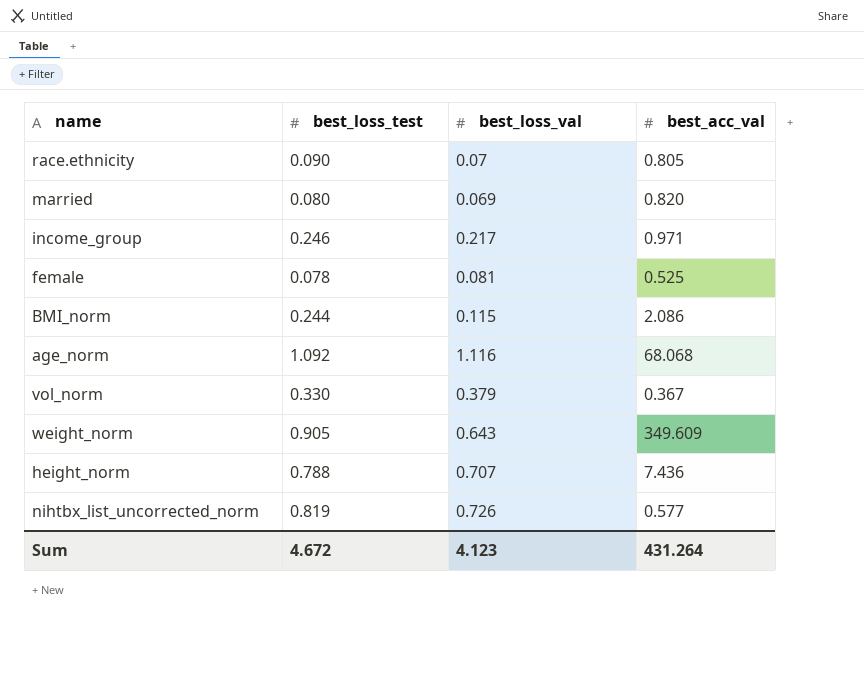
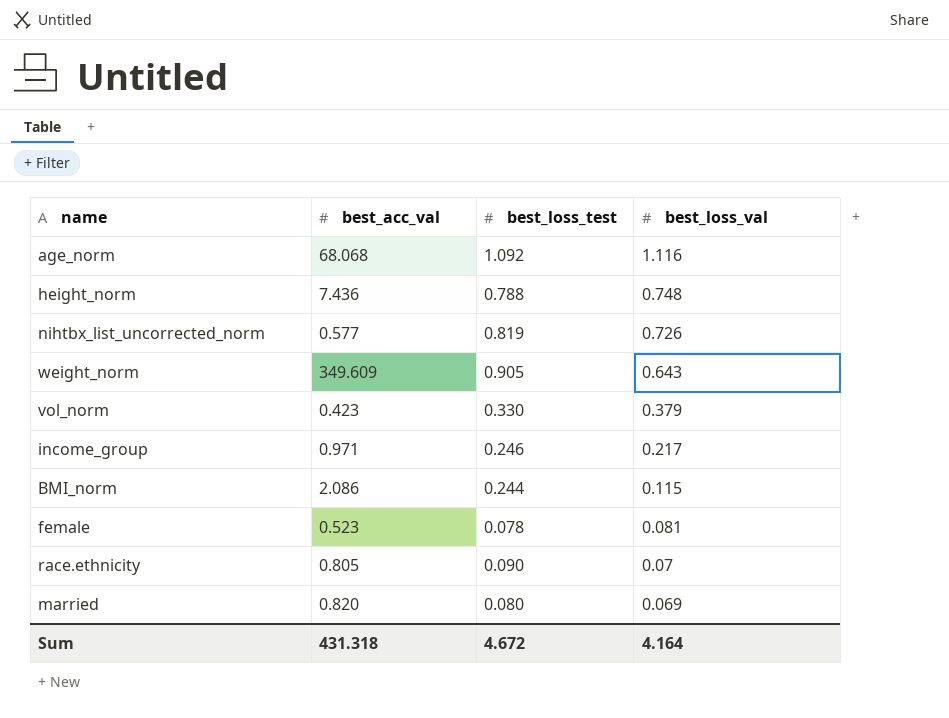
row order: none -> best_loss_val descending
column best_acc_val | position: 4 -> 2
height_norm | best_loss_val: 0.707 -> 0.748
vol_norm | best_acc_val: 0.367 -> 0.423
female | best_acc_val: 0.525 -> 0.523
Sum | best_acc_val: 431.264 -> 431.318
Sum | best_loss_val: 4.123 -> 4.164

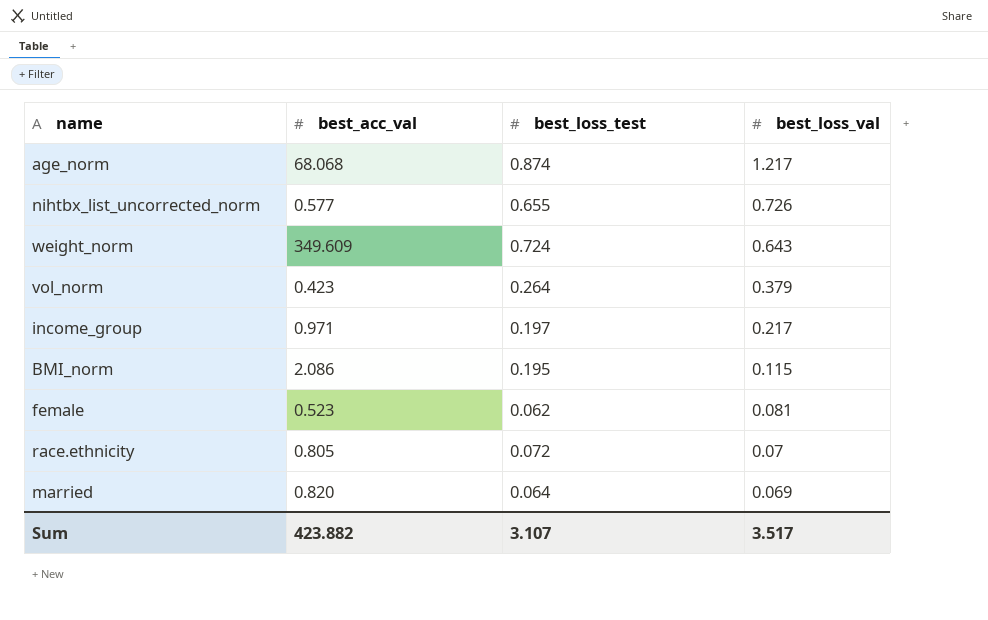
row height_norm: 7.436 | 0.788 | 0.748 -> none
age_norm | best_loss_test: 1.092 -> 0.874
age_norm | best_loss_val: 1.116 -> 1.217
nihtbx_list_uncorrected_norm | best_loss_test: 0.819 -> 0.655
weight_norm | best_loss_test: 0.905 -> 0.724
vol_norm | best_loss_test: 0.330 -> 0.264
income_group | best_loss_test: 0.246 -> 0.197
BMI_norm | best_loss_test: 0.244 -> 0.195
female | best_loss_test: 0.078 -> 0.062
race.ethnicity | best_loss_test: 0.090 -> 0.072
married | best_loss_test: 0.080 -> 0.064
Sum | best_acc_val: 431.318 -> 423.882
Sum | best_loss_test: 4.672 -> 3.107
Sum | best_loss_val: 4.164 -> 3.517

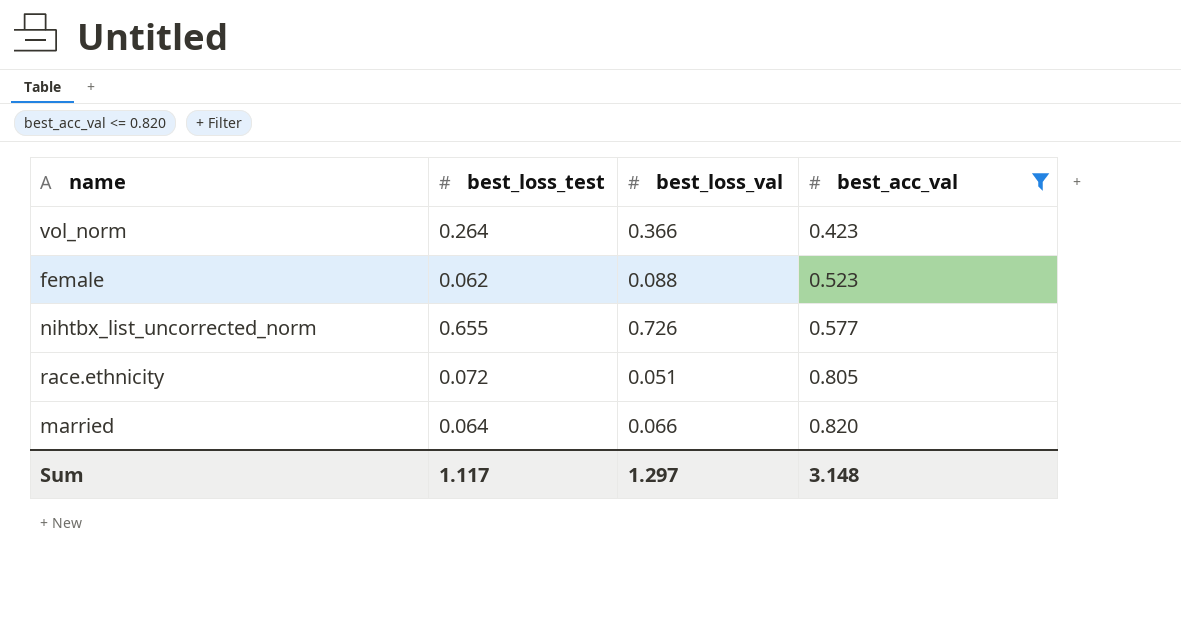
filter: none -> best_acc_val <= 0.820
row order: best_loss_val descending -> best_acc_val ascending
column best_acc_val | position: 2 -> 4
vol_norm | best_loss_val: 0.379 -> 0.366
female | best_loss_val: 0.081 -> 0.088
race.ethnicity | best_loss_val: 0.07 -> 0.051
married | best_loss_val: 0.069 -> 0.066
Sum | best_loss_test: 3.107 -> 1.117
Sum | best_loss_val: 3.517 -> 1.297
Sum | best_acc_val: 423.882 -> 3.148

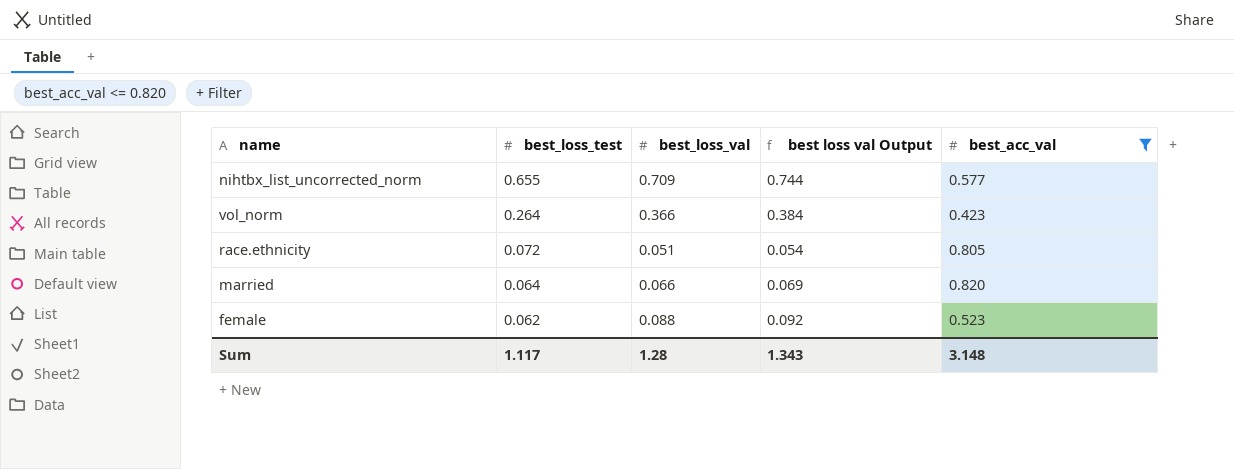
row order: best_acc_val ascending -> best_loss_test descending
column best loss val Output | formula: none -> [best_loss_val] * 1.05
nihtbx_list_uncorrected_norm | best_loss_val: 0.726 -> 0.709
Sum | best_loss_val: 1.297 -> 1.28

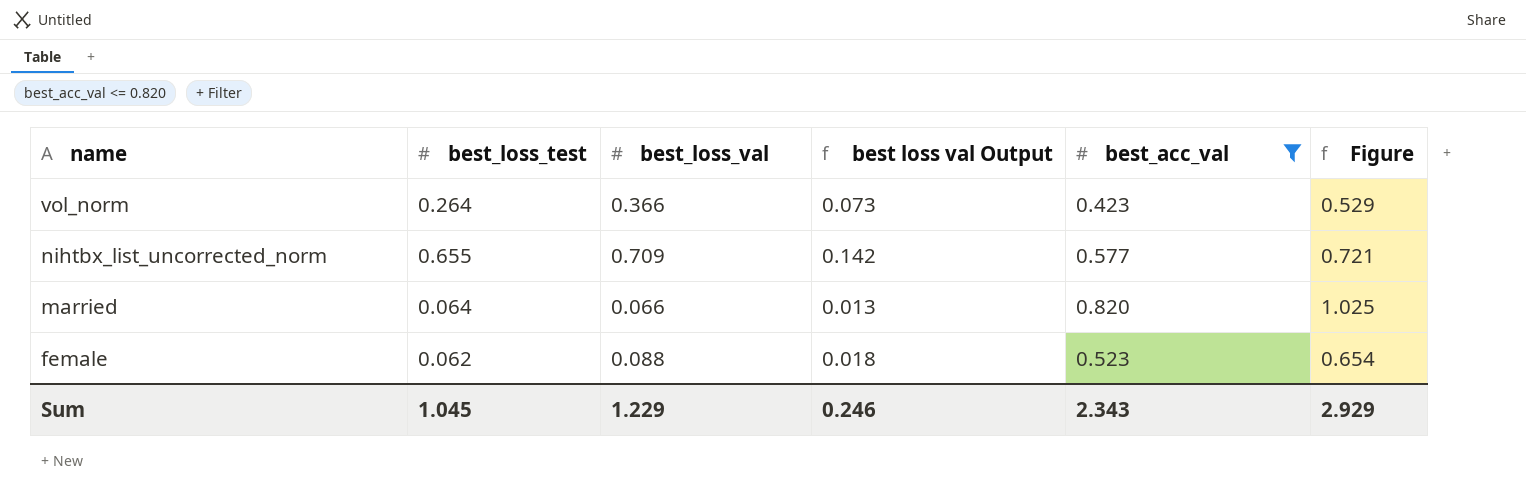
row order: best_loss_test descending -> name descending
column best loss val Output | formula: [best_loss_val] * 1.05 -> [best_loss_val] * 0.2
column Figure | formula: none -> [best_acc_val] * 1.25
row race.ethnicity: 0.072 | 0.051 | 0.054 | 0.805 -> none
Sum | best_loss_test: 1.117 -> 1.045
Sum | best_loss_val: 1.28 -> 1.229
Sum | best loss val Output: 1.343 -> 0.246
Sum | best_acc_val: 3.148 -> 2.343

